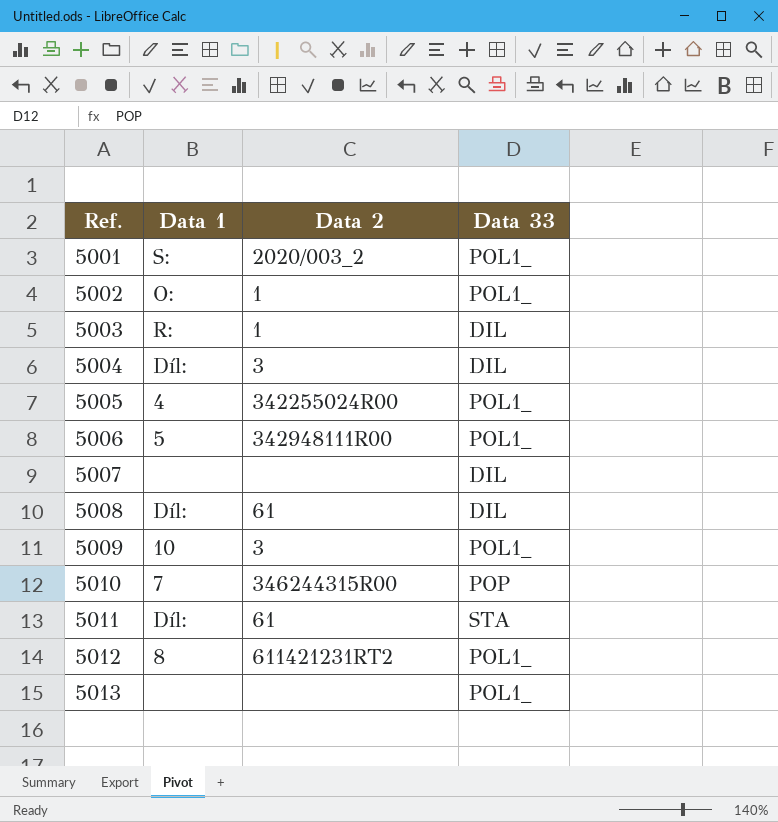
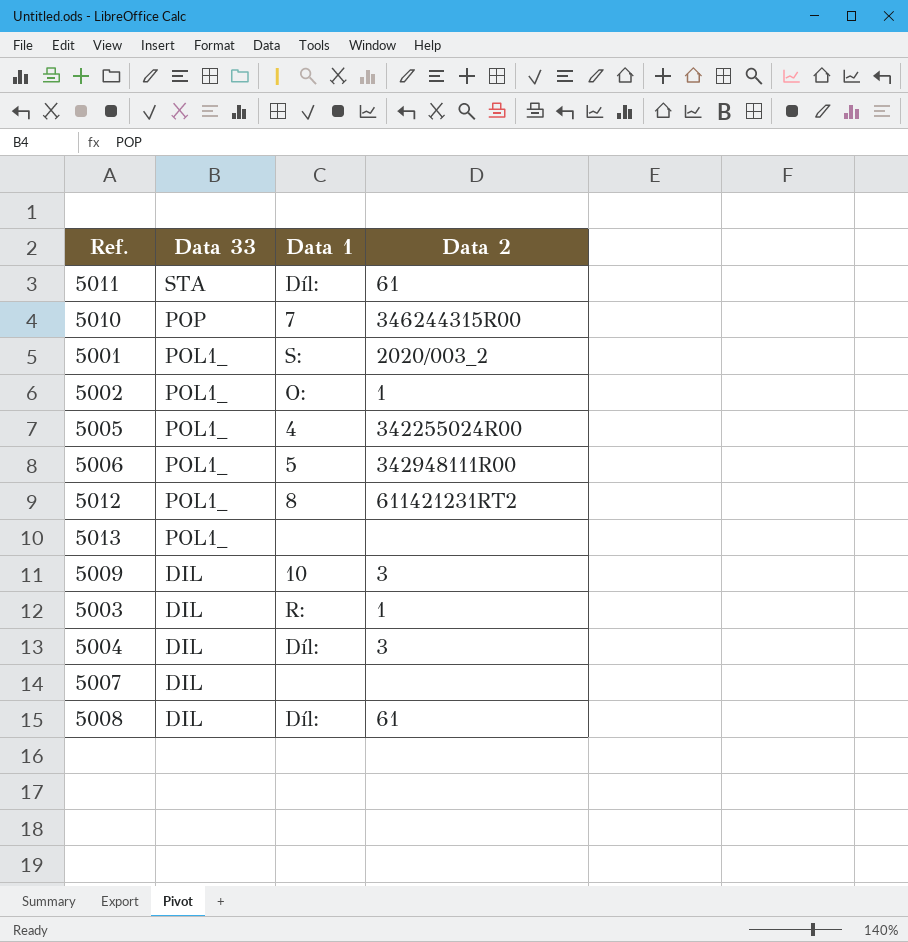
row order: Ref. ascending -> Data 33 descending
column Data 33 | position: 4 -> 2
5009 | Data 33: POL1_ -> DIL

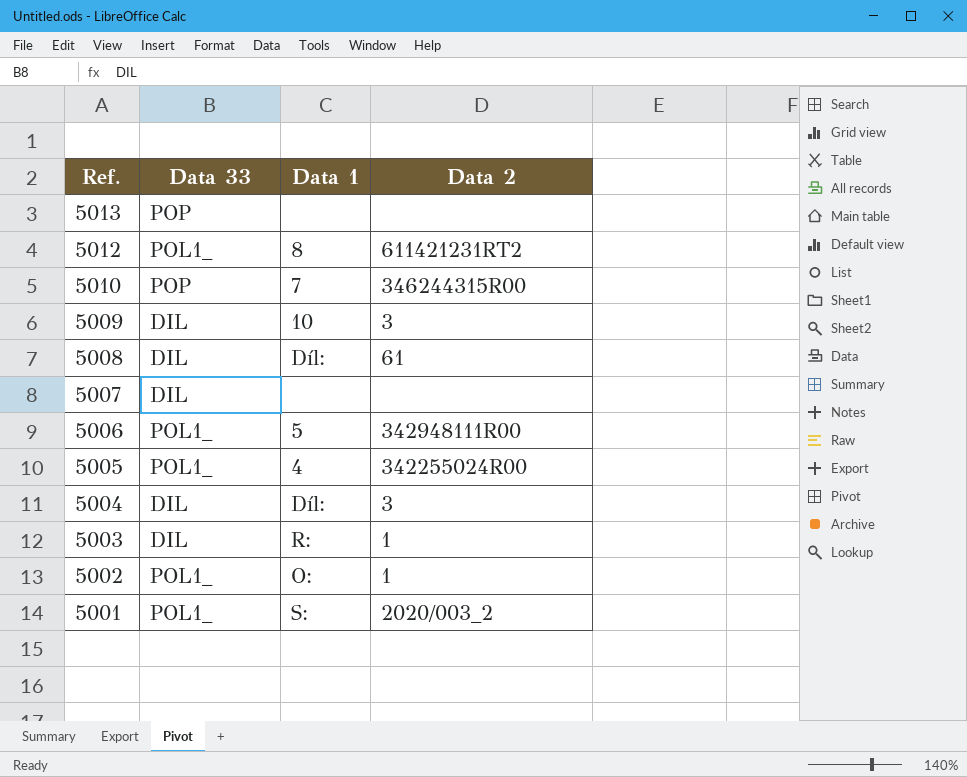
row order: Data 33 descending -> Ref. descending
row 5011: STA | Díl: | 61 -> none
5013 | Data 33: POL1_ -> POP

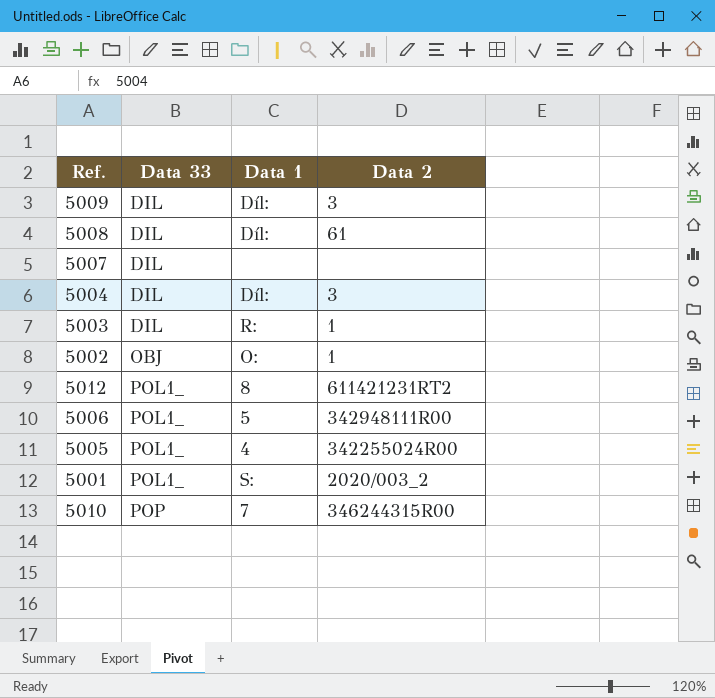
row order: Ref. descending -> Data 33 ascending
row 5013: POP | none | none -> none
5009 | Data 1: 10 -> Díl:
5002 | Data 33: POL1_ -> OBJ

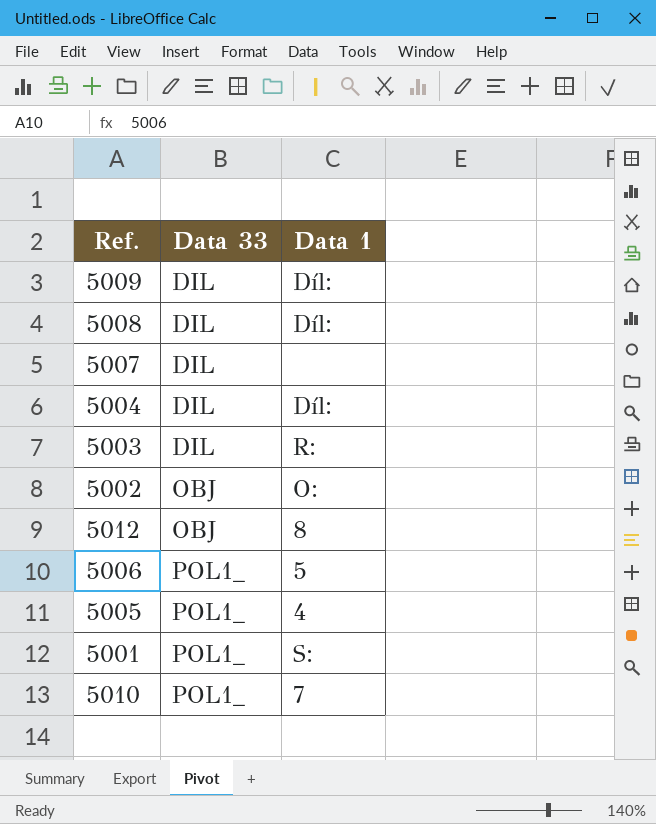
column Data 2 | position: 4 -> none
5012 | Data 33: POL1_ -> OBJ
5010 | Data 33: POP -> POL1_

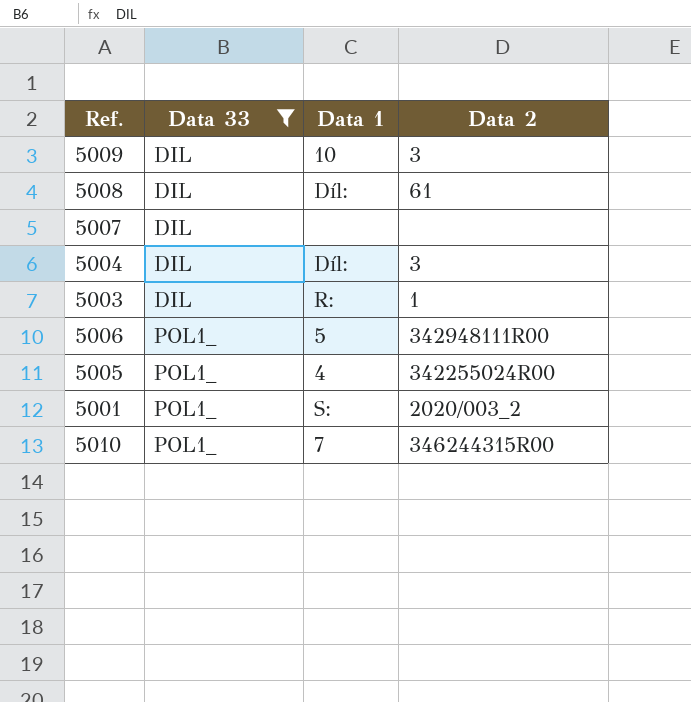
filter: none -> Data 33 != OBJ
column Data 2 | position: none -> 4
5009 | Data 1: Díl: -> 10

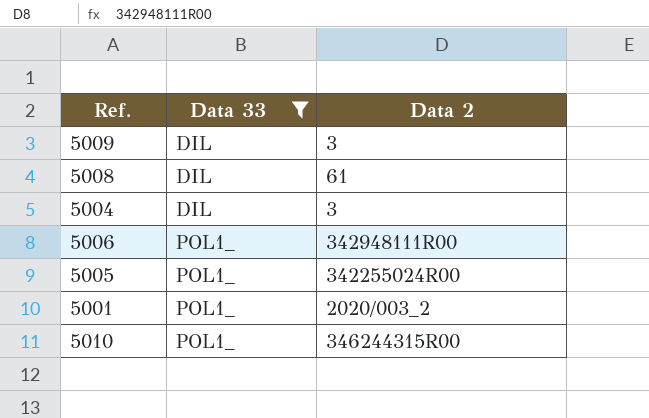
column Data 1 | position: 3 -> none
row 5007: DIL | none | none -> none
row 5003: DIL | R: | 1 -> none

